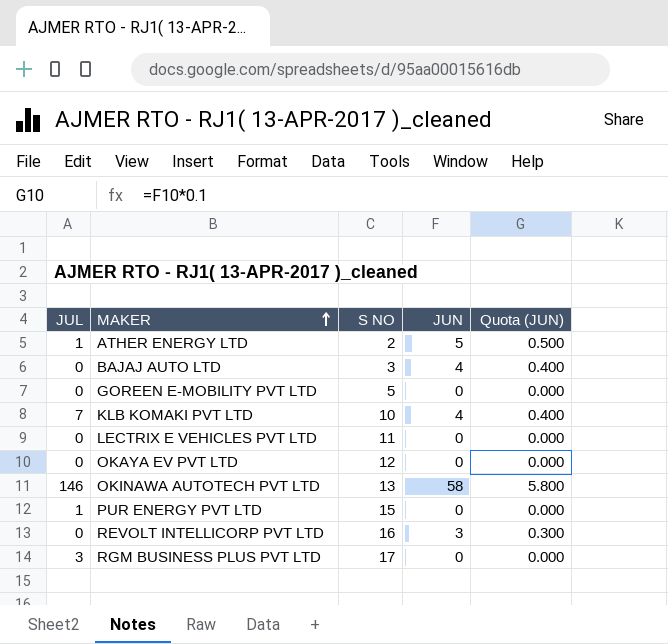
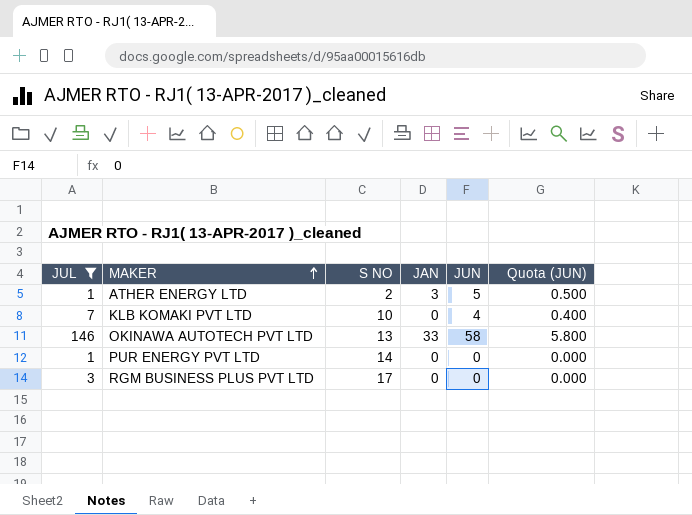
filter: none -> JUL != 0
column JAN | position: none -> 4
PUR ENERGY PVT LTD | S NO: 15 -> 14

